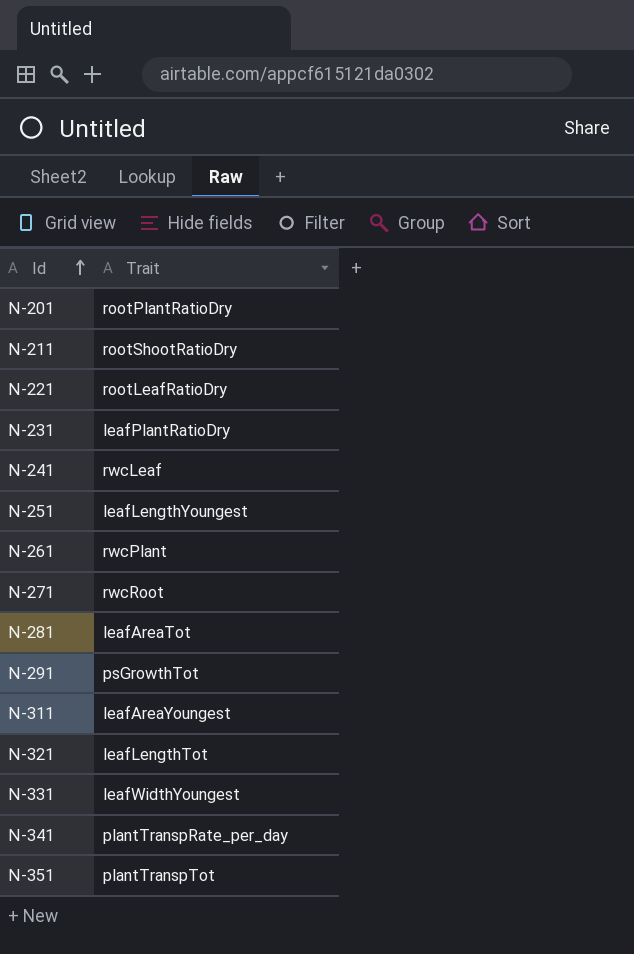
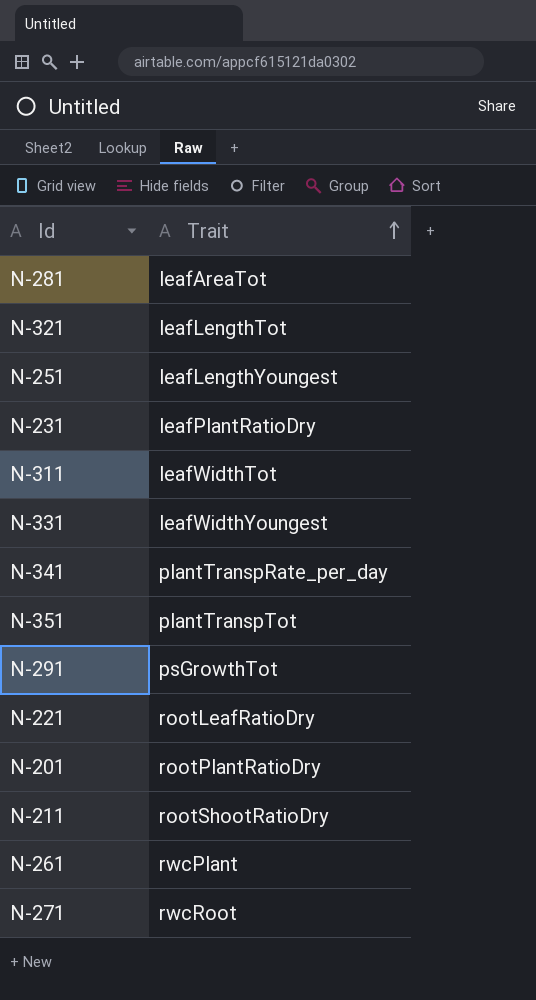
row order: Id ascending -> Trait ascending
row N-241: rwcLeaf -> none
N-311 | Trait: leafAreaYoungest -> leafWidthTot

